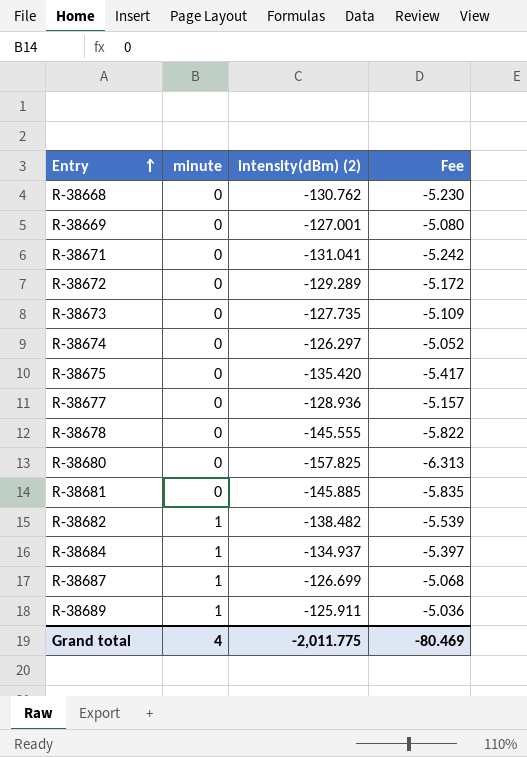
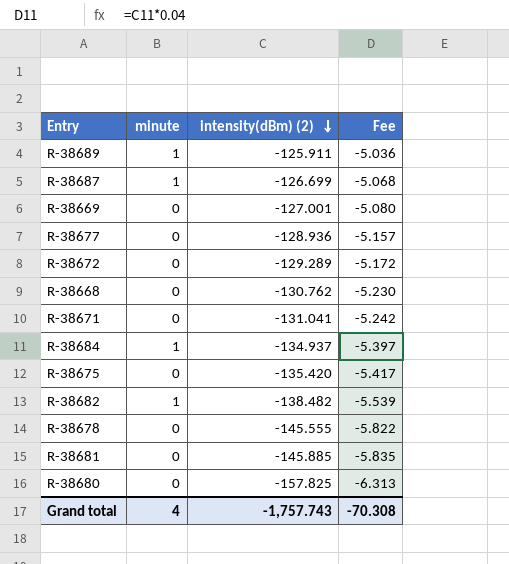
row order: Entry ascending -> intensity(dBm) (2) descending
row R-38673: 0 | -127.735 | -5.109 -> none
row R-38674: 0 | -126.297 | -5.052 -> none
Grand total | intensity(dBm) (2): -2,011.775 -> -1,757.743
Grand total | Fee: -80.469 -> -70.308

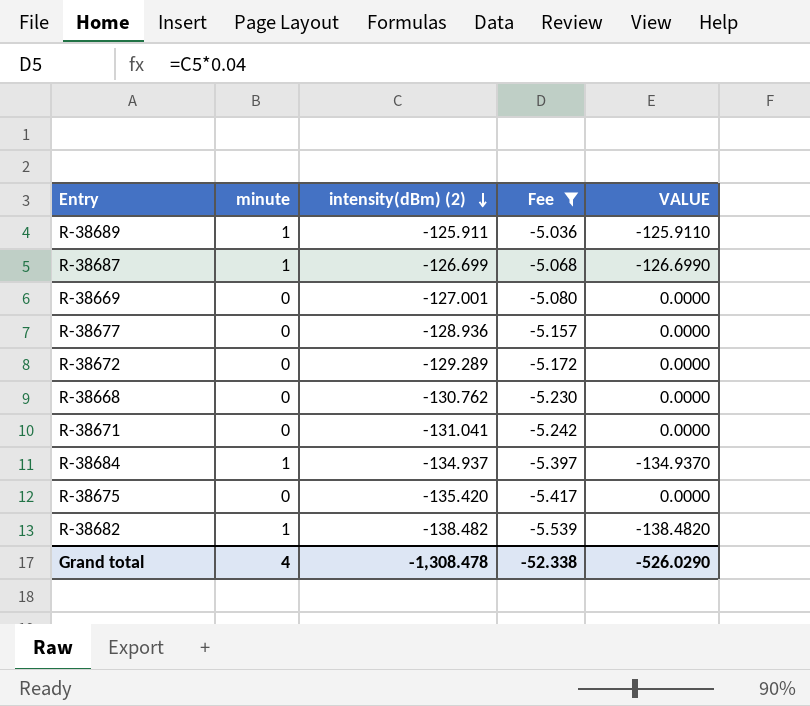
filter: none -> Fee >= -5.539
column VALUE | formula: none -> [minute] * [intensity(dBm) (2)]
Grand total | intensity(dBm) (2): -1,757.743 -> -1,308.478
Grand total | Fee: -70.308 -> -52.338

